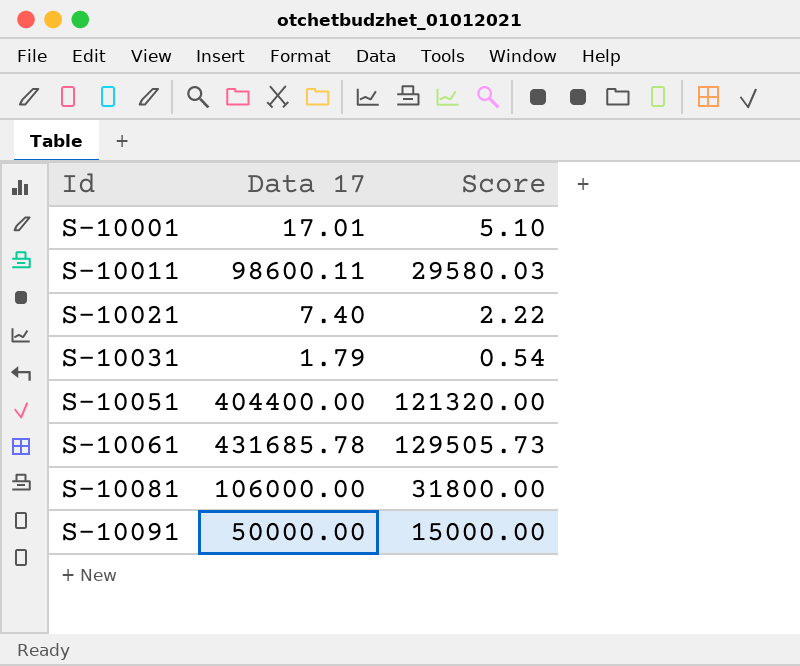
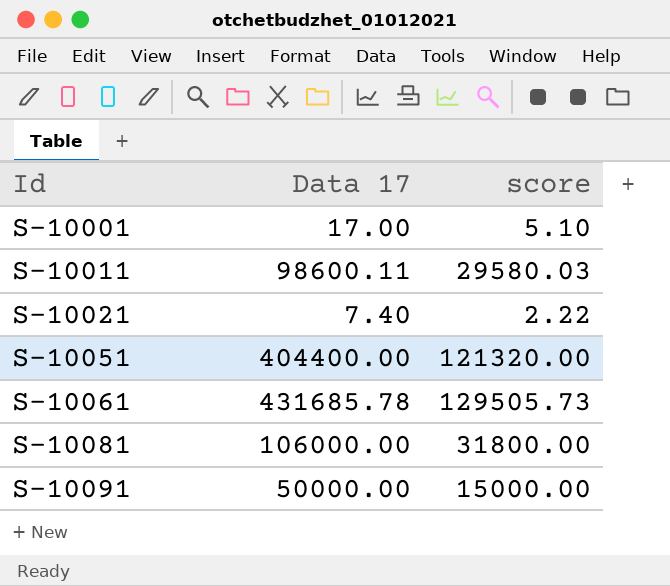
column name: Score -> score
row S-10031: 1.79 | 0.54 -> none
S-10001 | Data 17: 17.01 -> 17.00

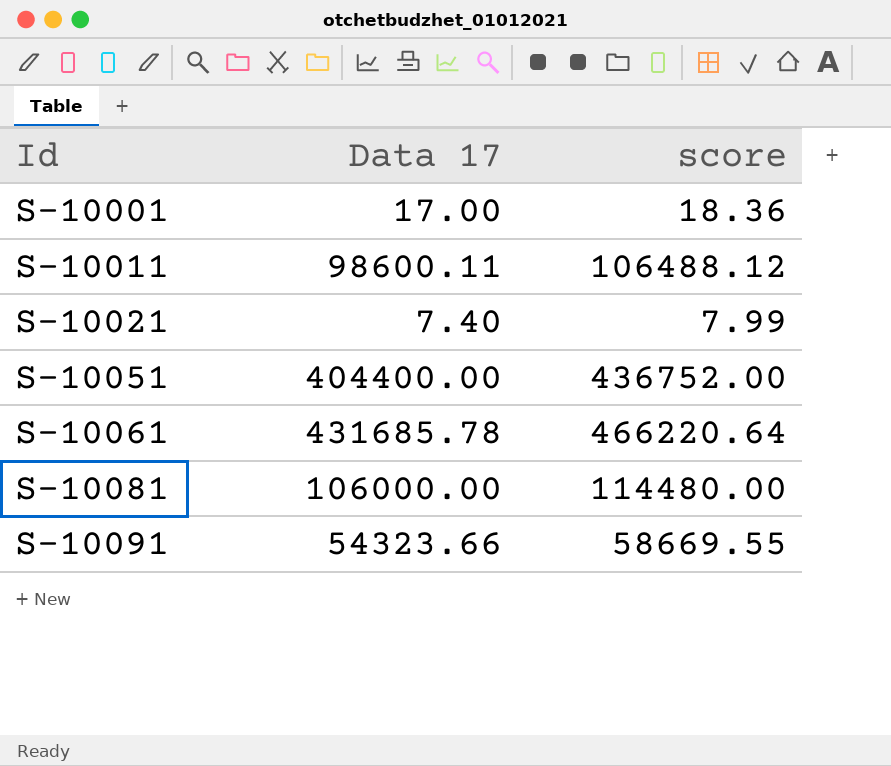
column score | formula: [Data 17] * 0.3 -> [Data 17] * 1.08
S-10091 | Data 17: 50000.00 -> 54323.66

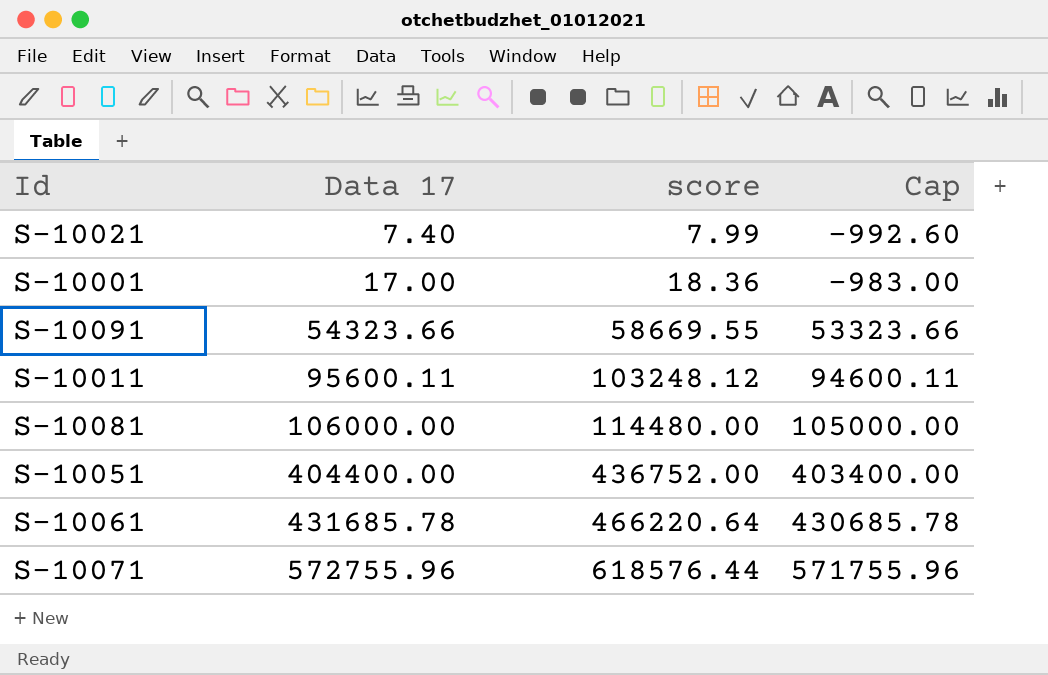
row order: Id ascending -> Data 17 ascending
column Cap | formula: none -> [Data 17] - 1000
S-10011 | Data 17: 98600.11 -> 95600.11
S-10011 | score: 106488.12 -> 103248.12
row S-10071: none -> 572755.96 | 618576.44 | 571755.96

